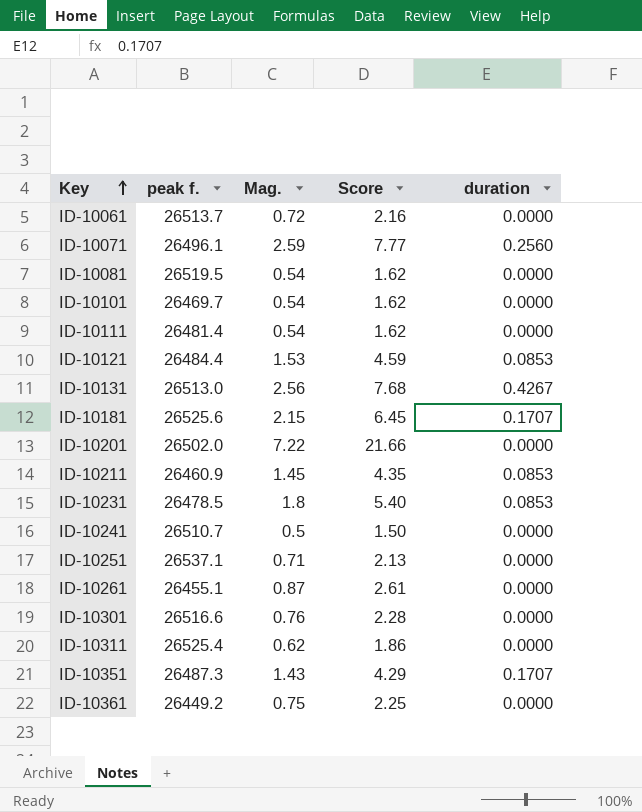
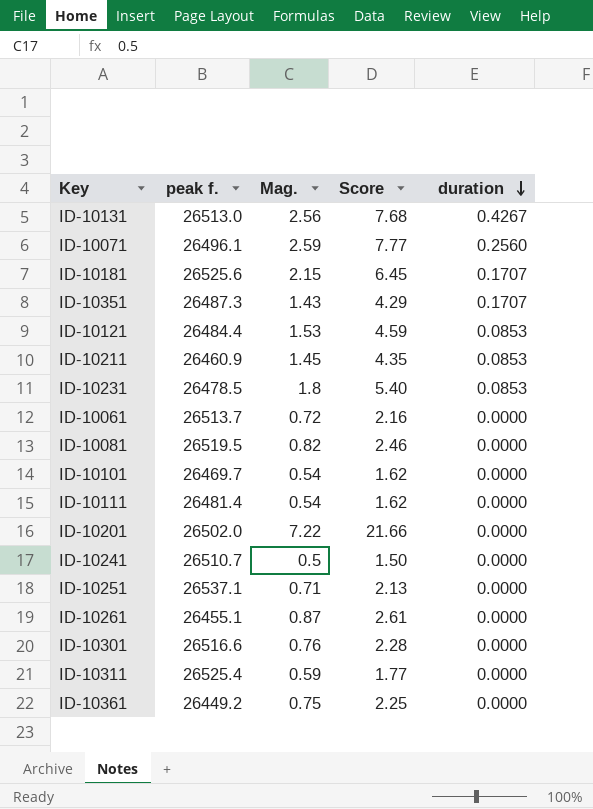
row order: Key ascending -> duration descending
ID-10081 | Mag.: 0.54 -> 0.82
ID-10081 | Score: 1.62 -> 2.46
ID-10311 | Mag.: 0.62 -> 0.59
ID-10311 | Score: 1.86 -> 1.77

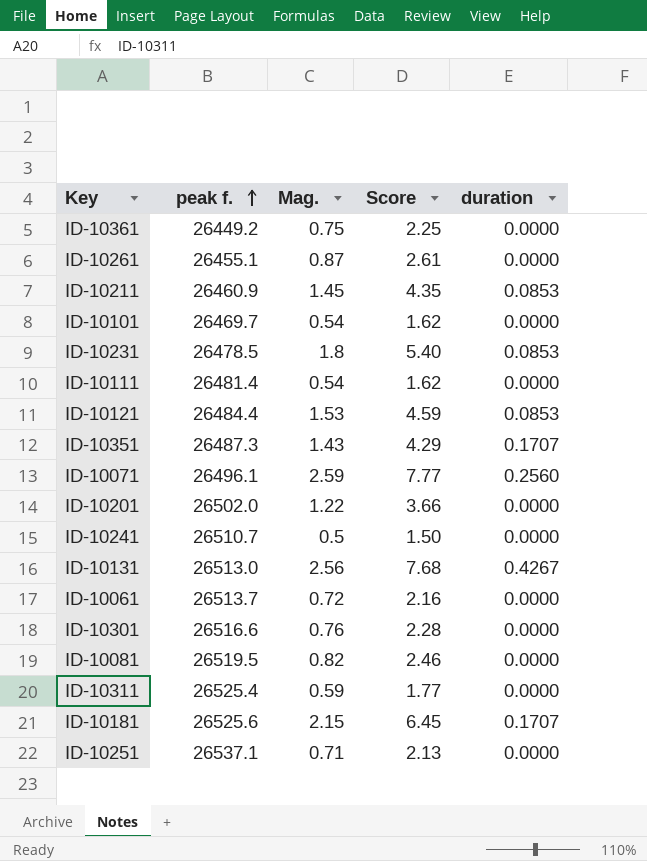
row order: duration descending -> peak f. ascending
ID-10201 | Mag.: 7.22 -> 1.22
ID-10201 | Score: 21.66 -> 3.66

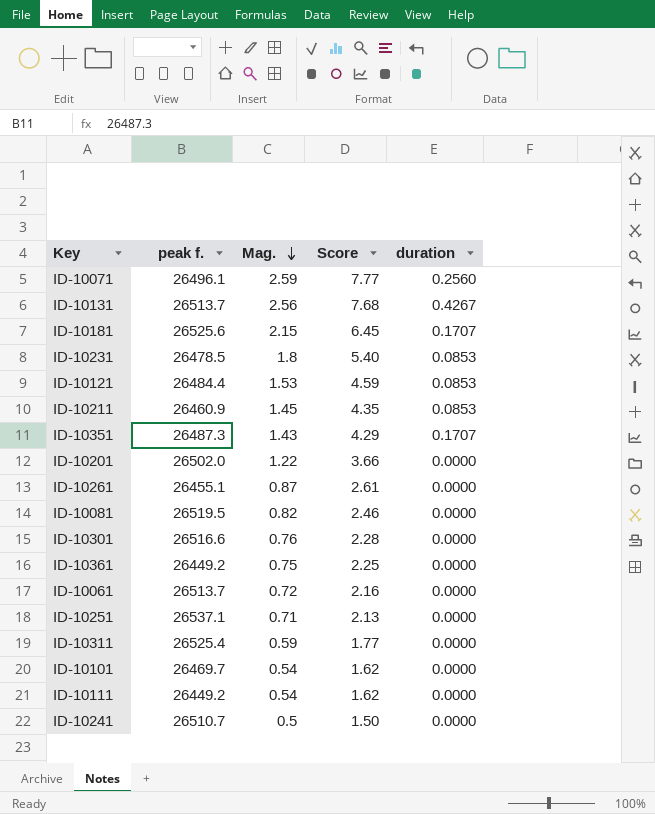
row order: peak f. ascending -> Mag. descending
ID-10131 | peak f.: 26513.0 -> 26513.7
ID-10111 | peak f.: 26481.4 -> 26449.2

